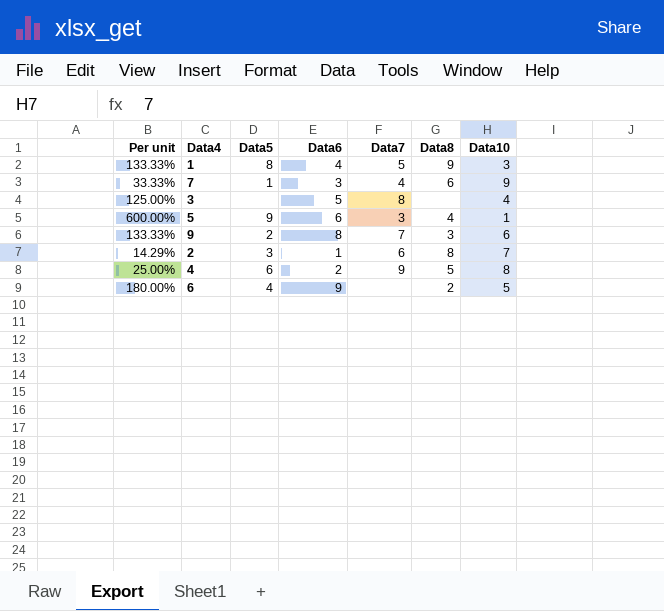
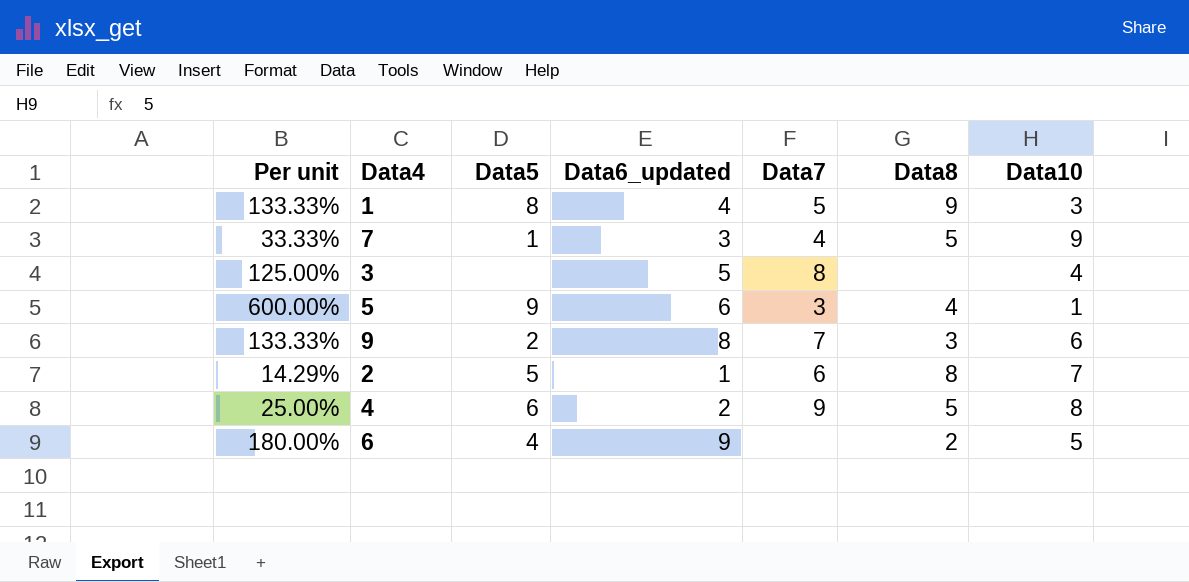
column name: Data6 -> Data6_updated
7 | Data8: 6 -> 5
2 | Data5: 3 -> 5

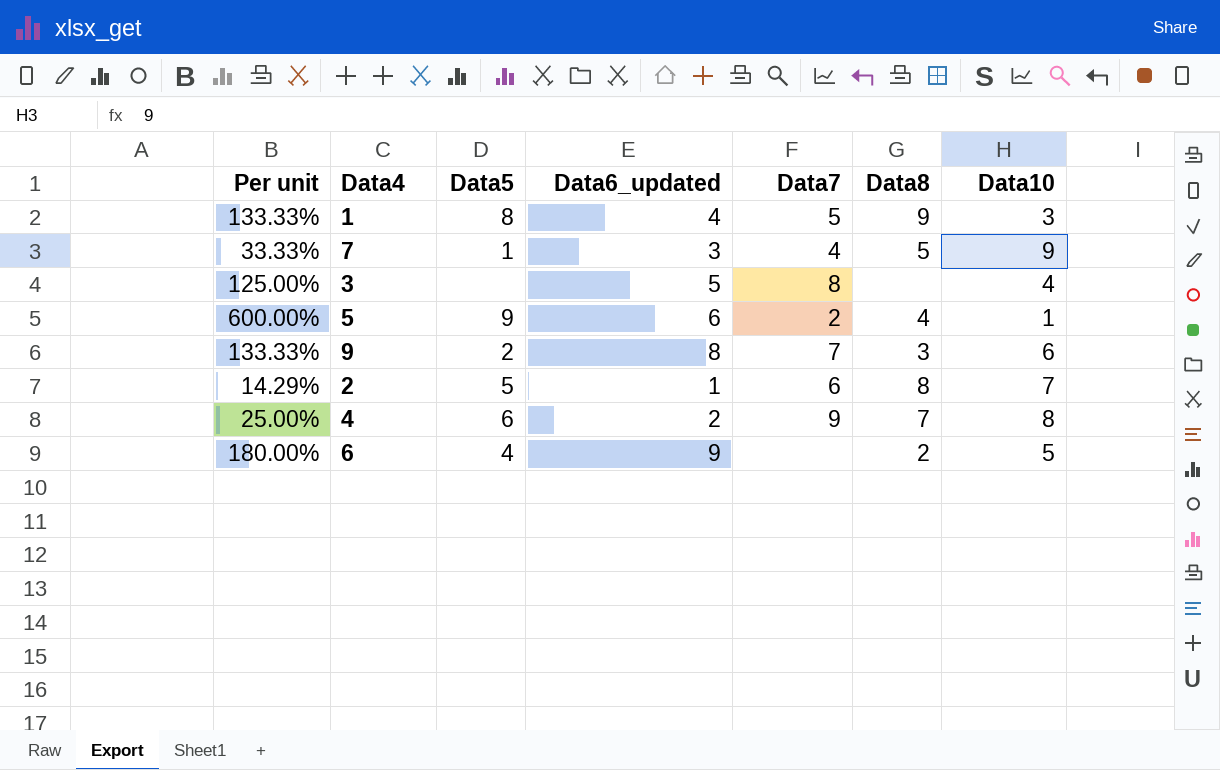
5 | Data7: 3 -> 2
4 | Data8: 5 -> 7

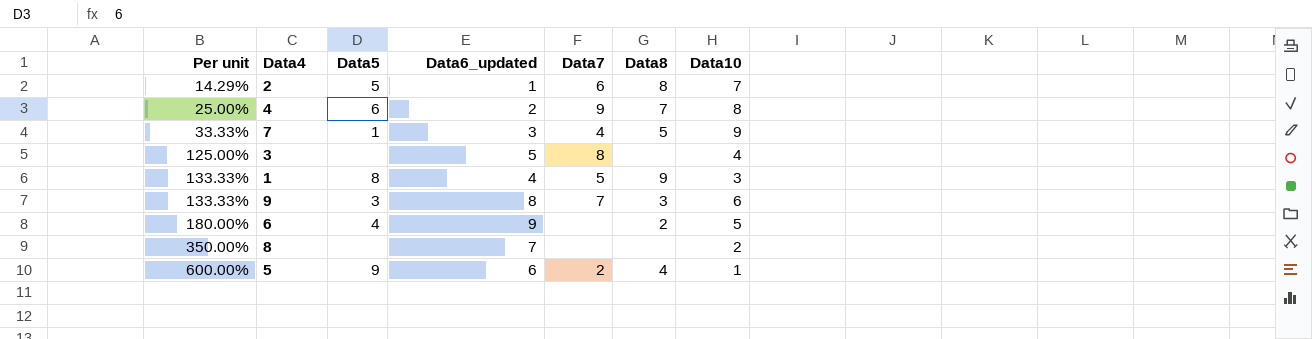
row order: none -> Per unit ascending
9 | Data5: 2 -> 3
row 8: none -> 350.00% | none | 7 | none | none | 2

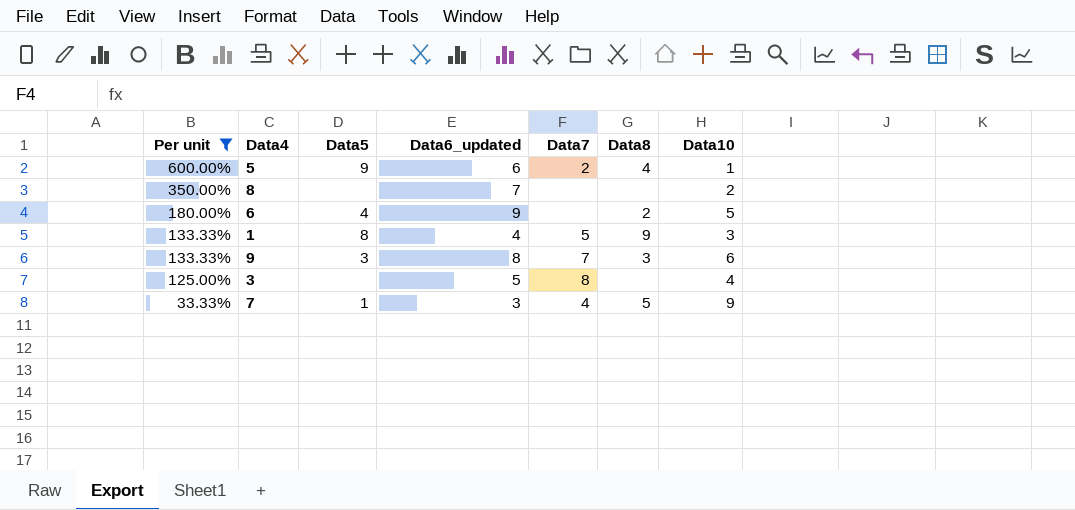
filter: none -> Per unit >= 33.33%
row order: Per unit ascending -> Per unit descending

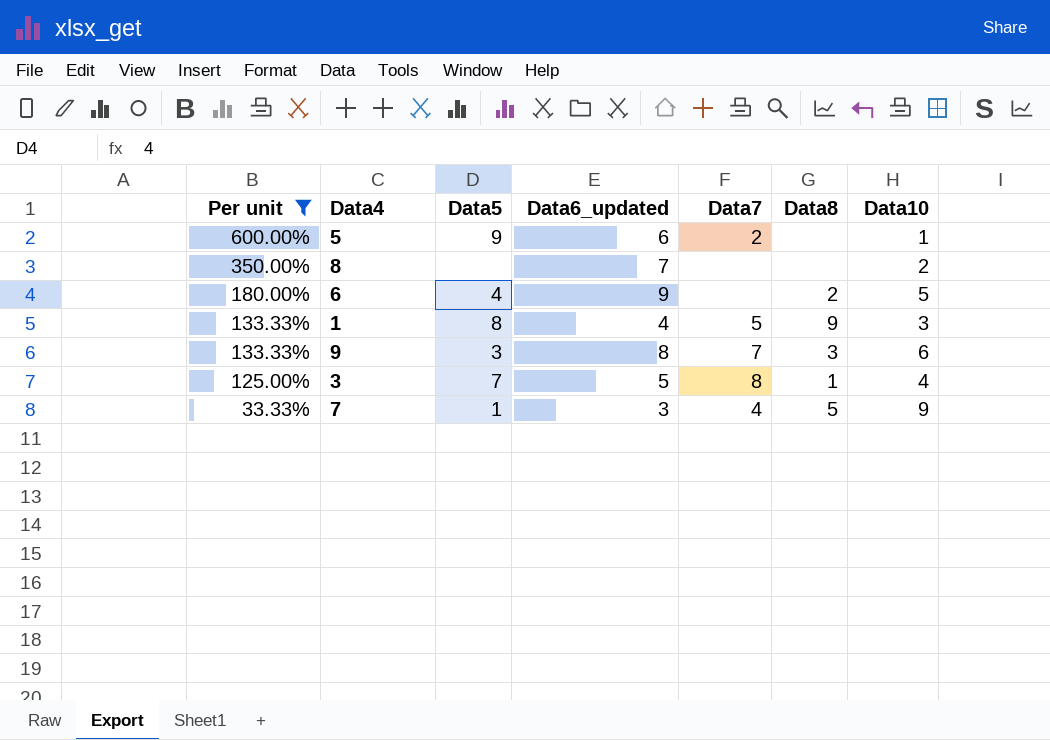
5 | Data8: 4 -> none
3 | Data5: none -> 7
3 | Data8: none -> 1

